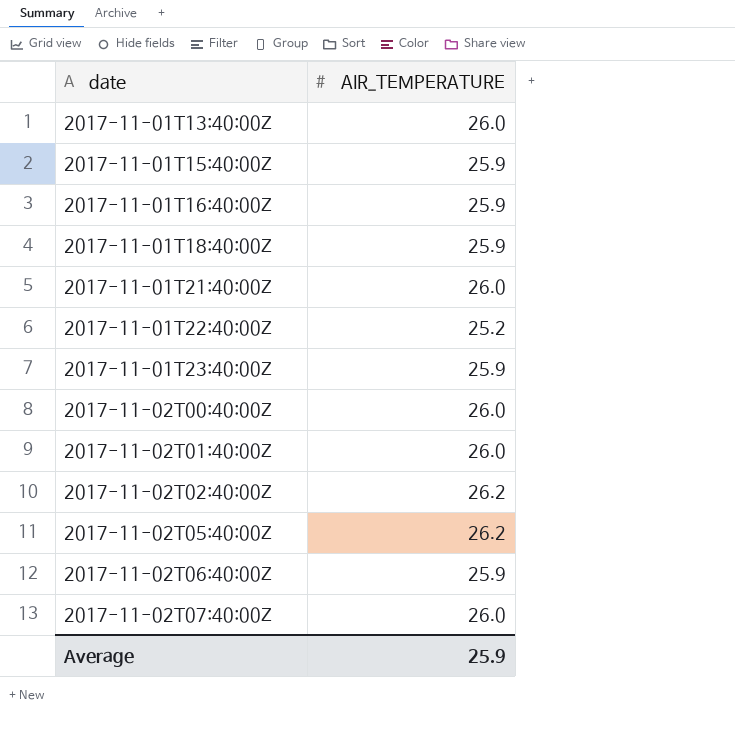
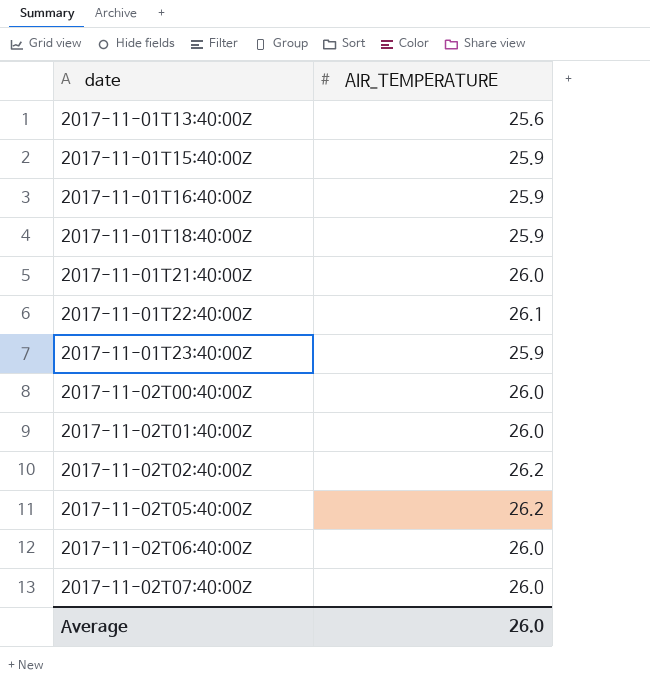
2017-11-01T13:40:00Z | AIR_TEMPERATURE: 26.0 -> 25.6
2017-11-01T22:40:00Z | AIR_TEMPERATURE: 25.2 -> 26.1
2017-11-02T06:40:00Z | AIR_TEMPERATURE: 25.9 -> 26.0
Average | AIR_TEMPERATURE: 25.9 -> 26.0

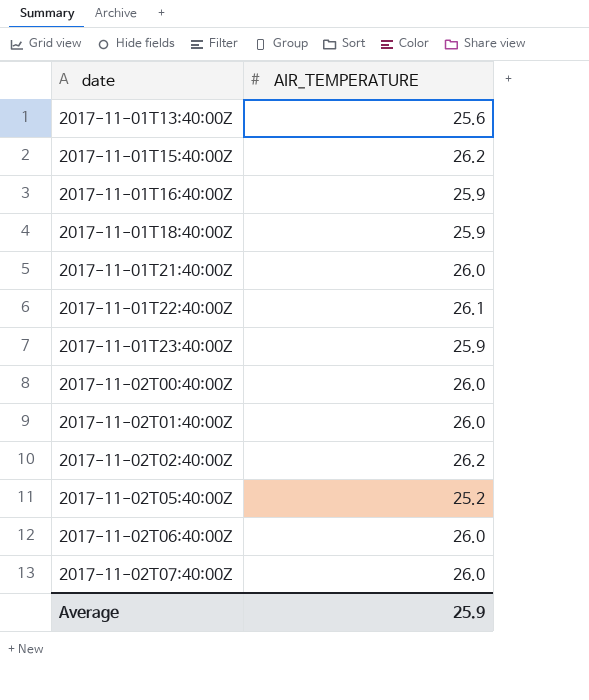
2017-11-01T15:40:00Z | AIR_TEMPERATURE: 25.9 -> 26.2
2017-11-02T05:40:00Z | AIR_TEMPERATURE: 26.2 -> 25.2
Average | AIR_TEMPERATURE: 26.0 -> 25.9

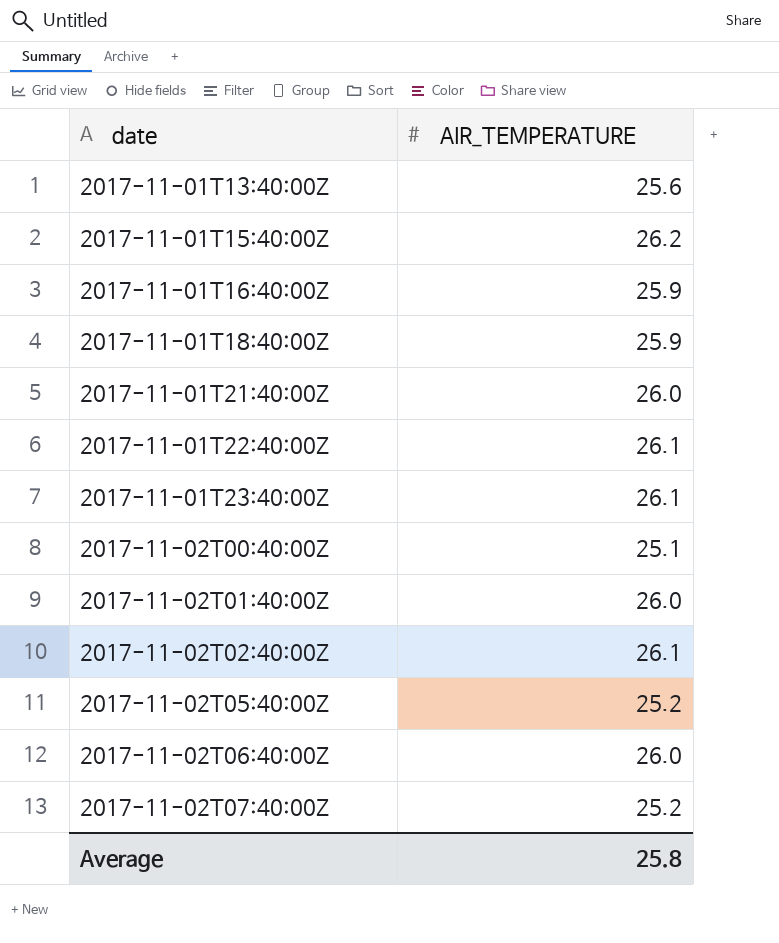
2017-11-01T23:40:00Z | AIR_TEMPERATURE: 25.9 -> 26.1
2017-11-02T00:40:00Z | AIR_TEMPERATURE: 26.0 -> 25.1
2017-11-02T02:40:00Z | AIR_TEMPERATURE: 26.2 -> 26.1
2017-11-02T07:40:00Z | AIR_TEMPERATURE: 26.0 -> 25.2
Average | AIR_TEMPERATURE: 25.9 -> 25.8

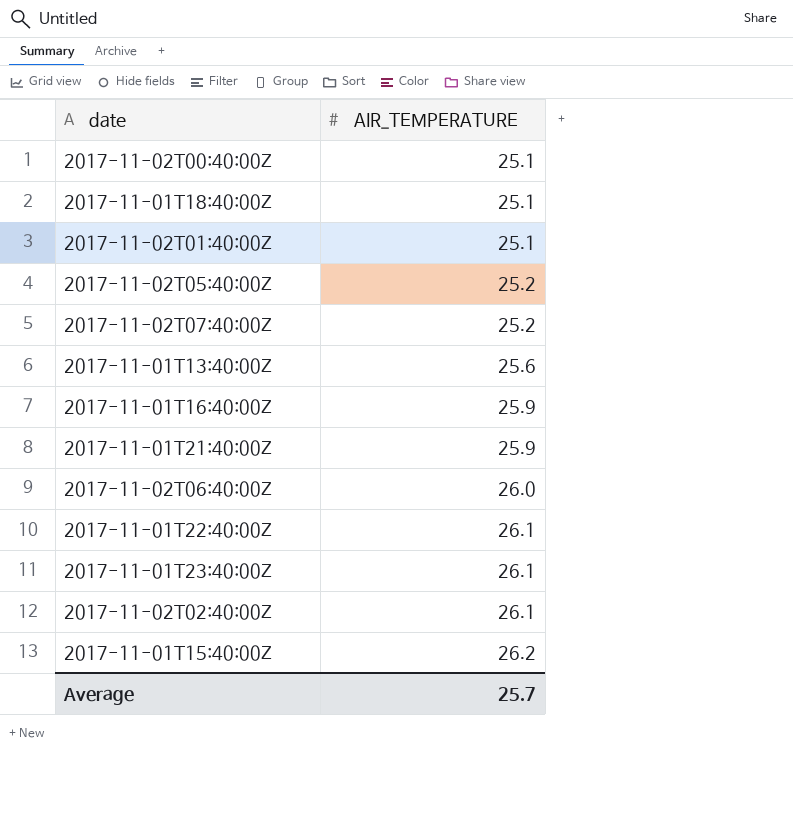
row order: date ascending -> AIR_TEMPERATURE ascending
2017-11-01T18:40:00Z | AIR_TEMPERATURE: 25.9 -> 25.1
2017-11-02T01:40:00Z | AIR_TEMPERATURE: 26.0 -> 25.1
2017-11-01T21:40:00Z | AIR_TEMPERATURE: 26.0 -> 25.9
Average | AIR_TEMPERATURE: 25.8 -> 25.7

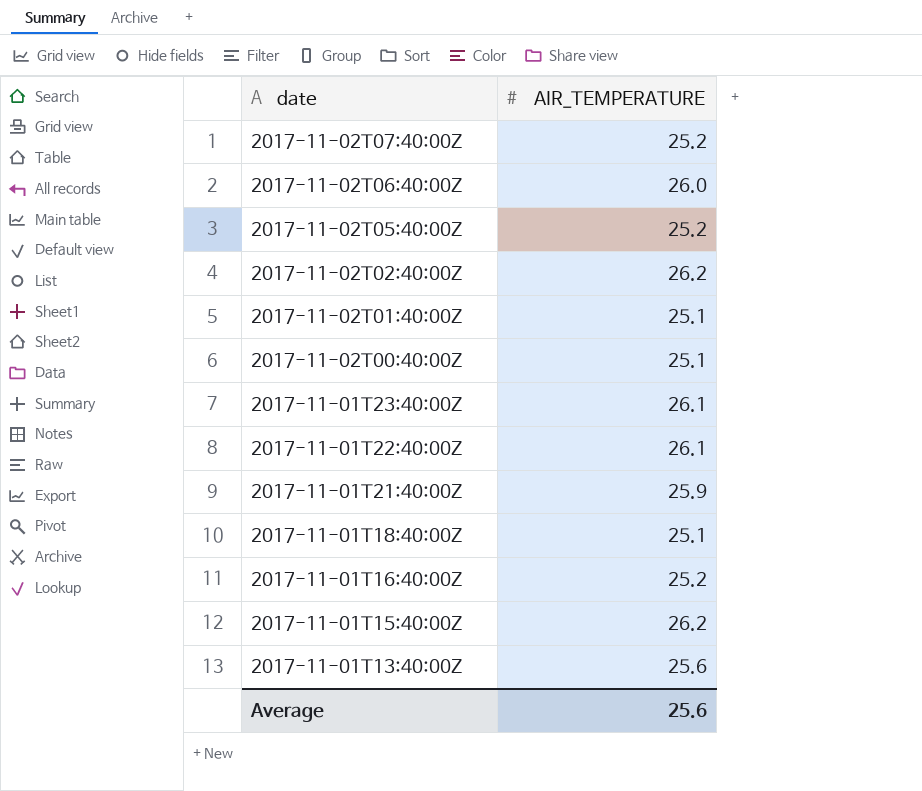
row order: AIR_TEMPERATURE ascending -> date descending
2017-11-02T02:40:00Z | AIR_TEMPERATURE: 26.1 -> 26.2
2017-11-01T16:40:00Z | AIR_TEMPERATURE: 25.9 -> 25.2
Average | AIR_TEMPERATURE: 25.7 -> 25.6

